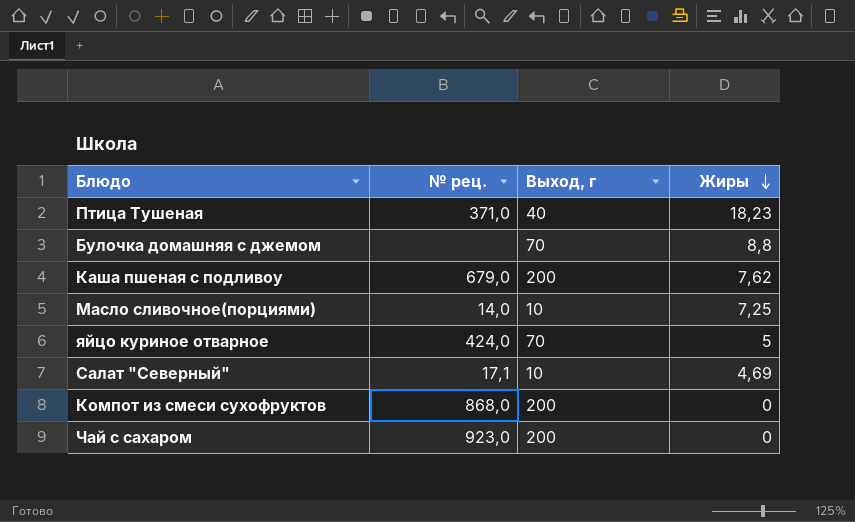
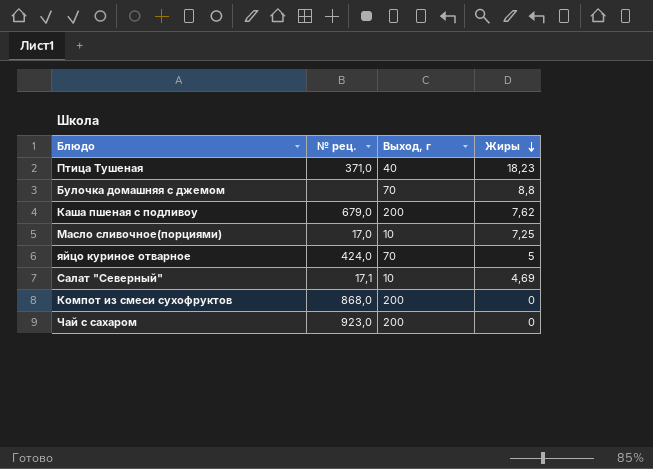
Масло сливочное(порциями) | № рец.: 14,0 -> 17,0

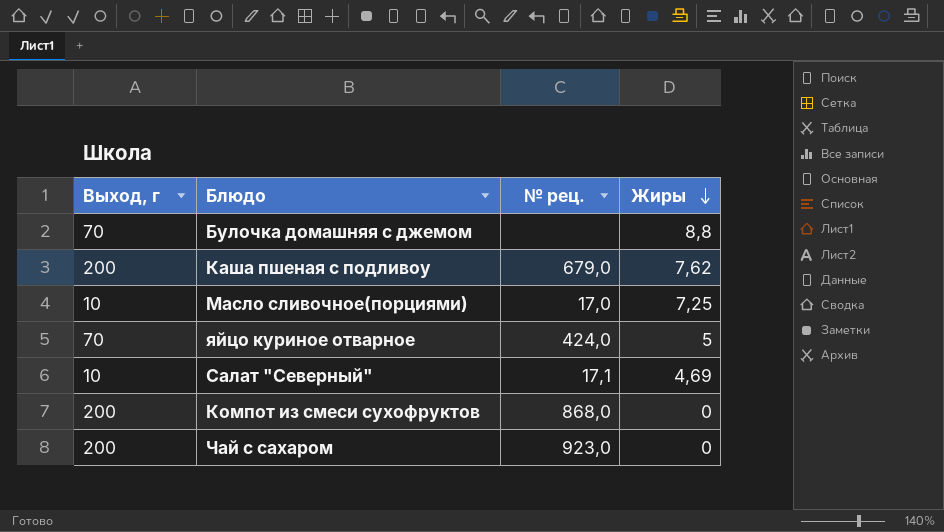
column Выход, г | position: 3 -> 1
row Птица Тушеная: 371,0 | 40 | 18,23 -> none

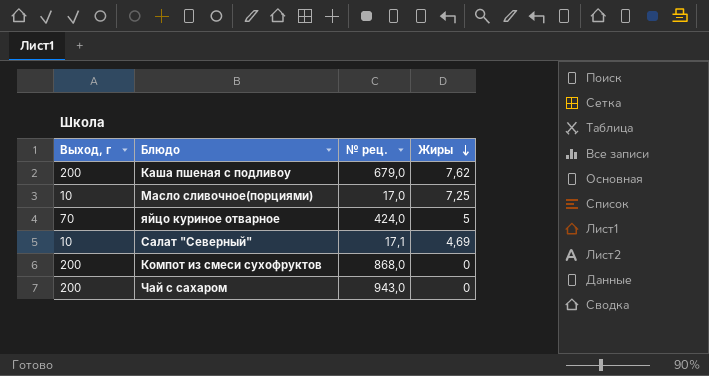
row Булочка домашняя с джемом: 70 | none | 8,8 -> none
Чай с сахаром | № рец.: 923,0 -> 943,0

